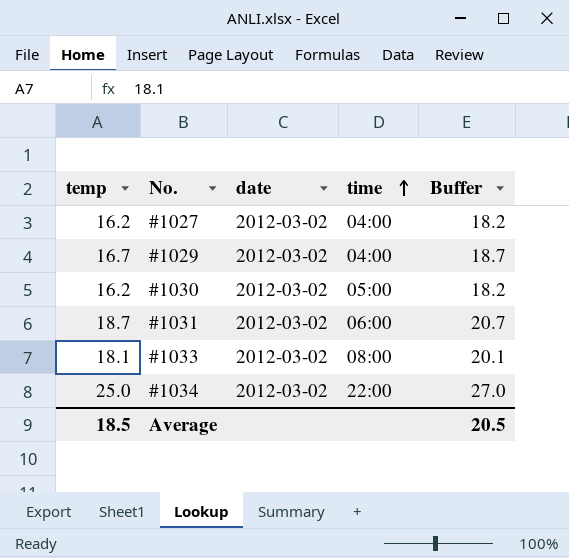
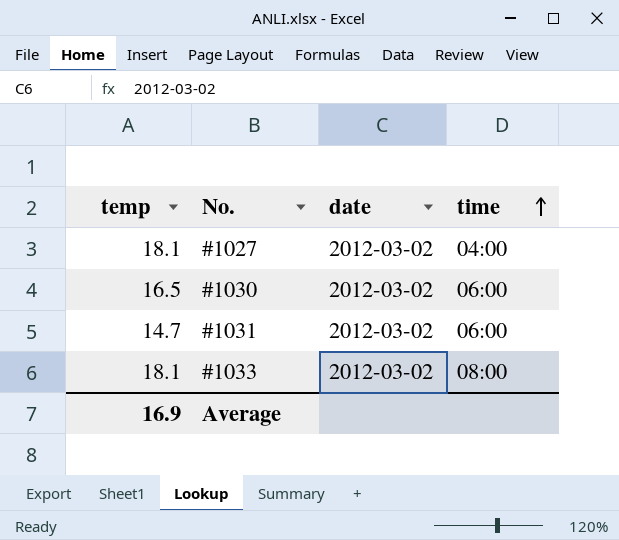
column Buffer | formula: [temp] + 2 -> none
row #1029: 16.7 | 2012-03-02 | 04:00 | 18.7 -> none
row #1034: 25.0 | 2012-03-02 | 22:00 | 27.0 -> none
#1027 | temp: 16.2 -> 18.1
#1030 | temp: 16.2 -> 16.5
#1030 | time: 05:00 -> 06:00
#1031 | temp: 18.7 -> 14.7
Average | temp: 18.5 -> 16.9

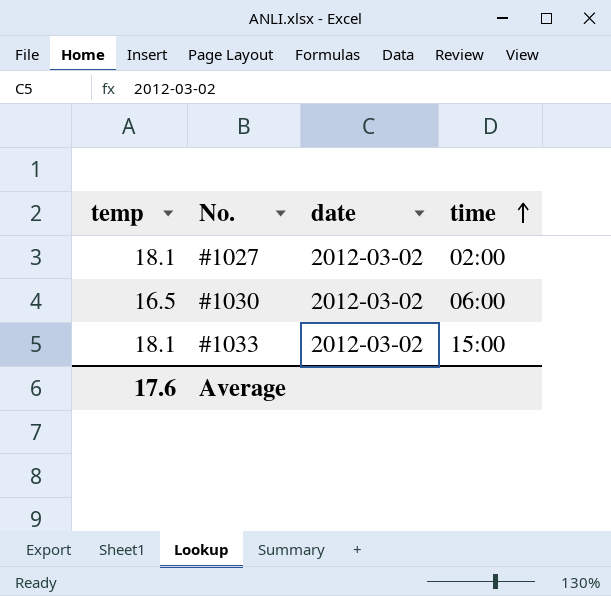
row #1031: 14.7 | 2012-03-02 | 06:00 -> none
#1027 | time: 04:00 -> 02:00
#1033 | time: 08:00 -> 15:00
Average | temp: 16.9 -> 17.6

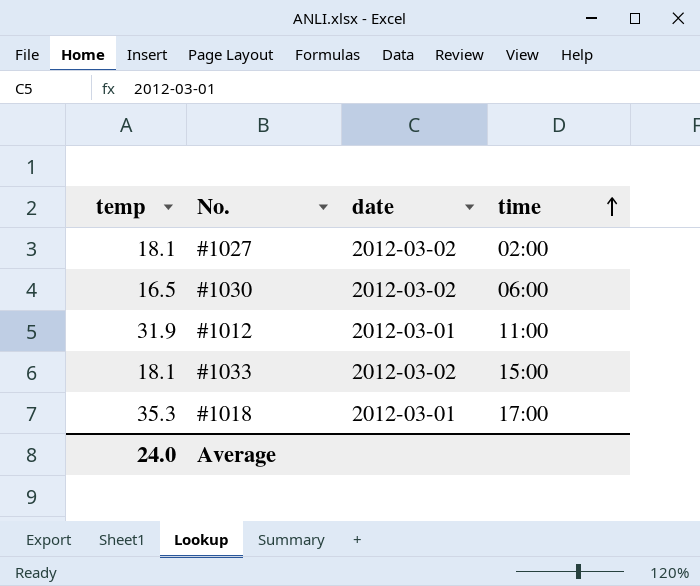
row #1012: none -> 31.9 | 2012-03-01 | 11:00
row #1018: none -> 35.3 | 2012-03-01 | 17:00
Average | temp: 17.6 -> 24.0

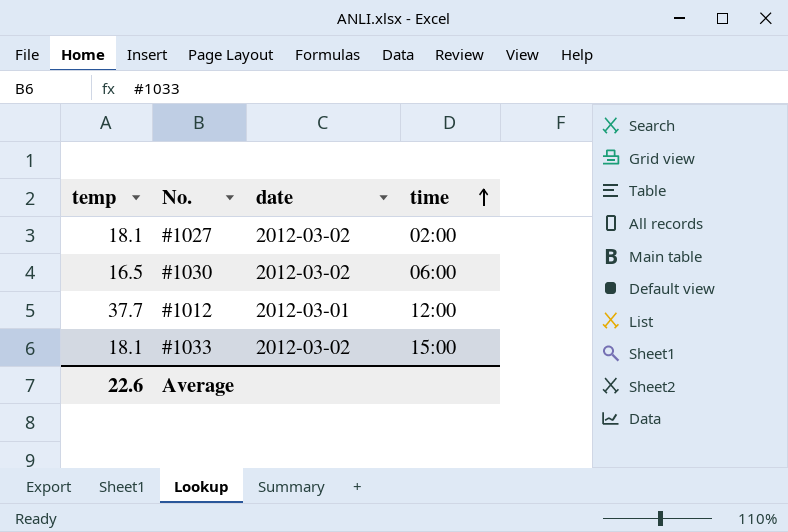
row #1018: 35.3 | 2012-03-01 | 17:00 -> none
#1012 | temp: 31.9 -> 37.7
#1012 | time: 11:00 -> 12:00
Average | temp: 24.0 -> 22.6

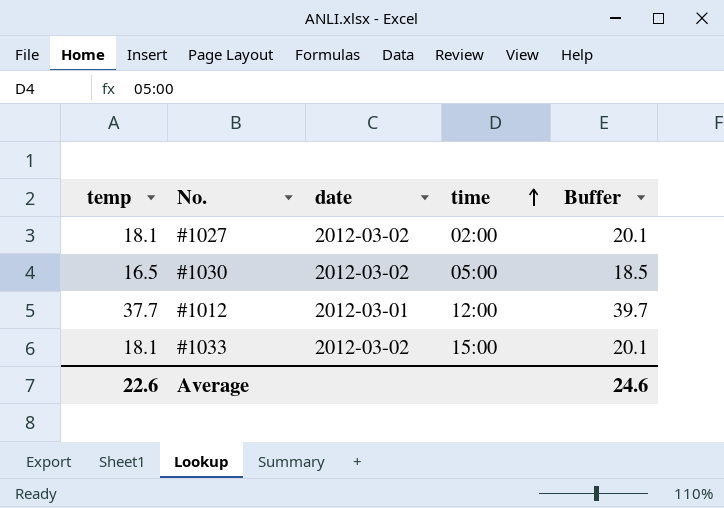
column Buffer | formula: none -> [temp] + 2
#1030 | time: 06:00 -> 05:00

